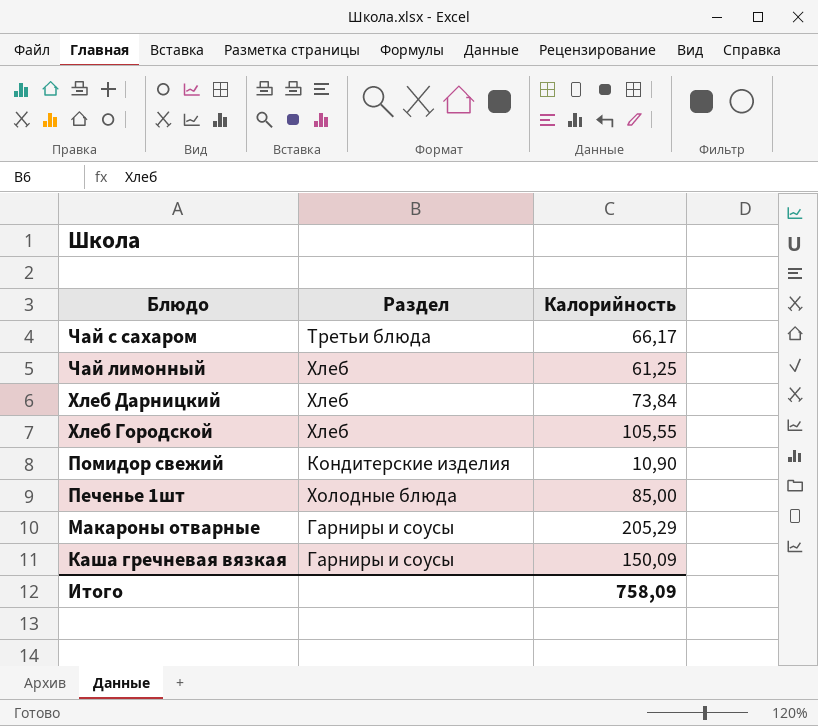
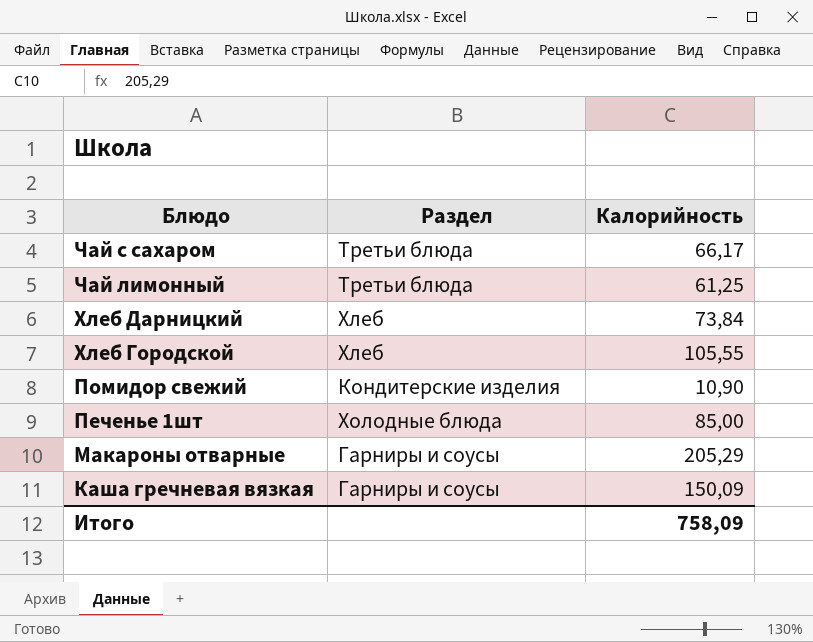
Чай лимонный | Раздел: Хлеб -> Третьи блюда

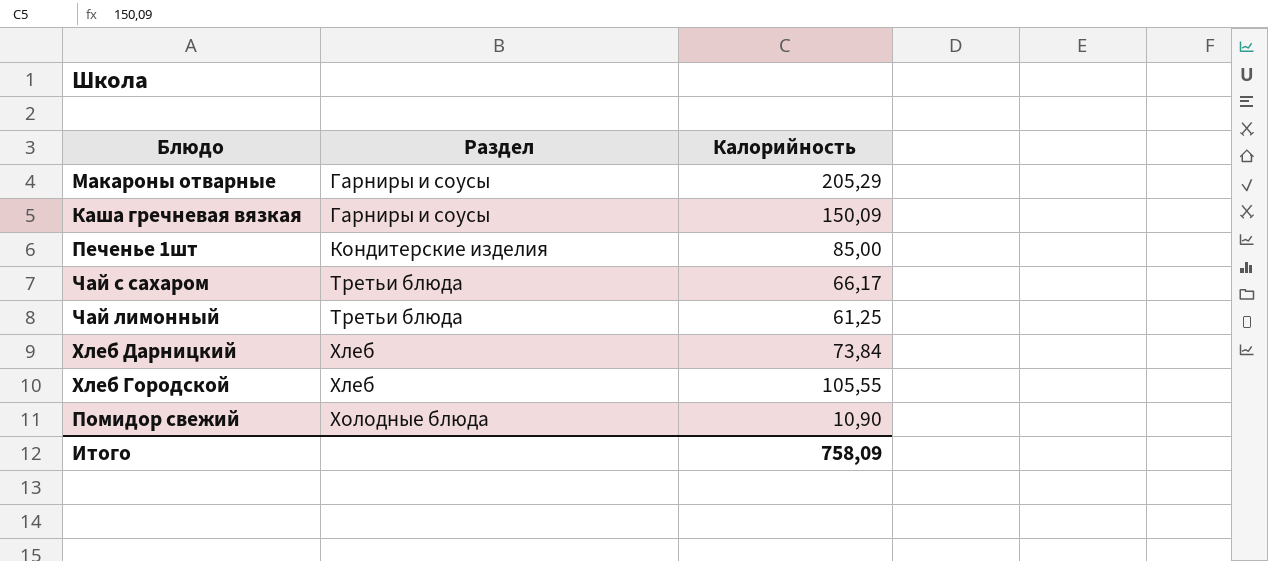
row order: Блюдо descending -> Раздел ascending
Печенье 1шт | Раздел: Холодные блюда -> Кондитерские изделия
Помидор свежий | Раздел: Кондитерские изделия -> Холодные блюда

